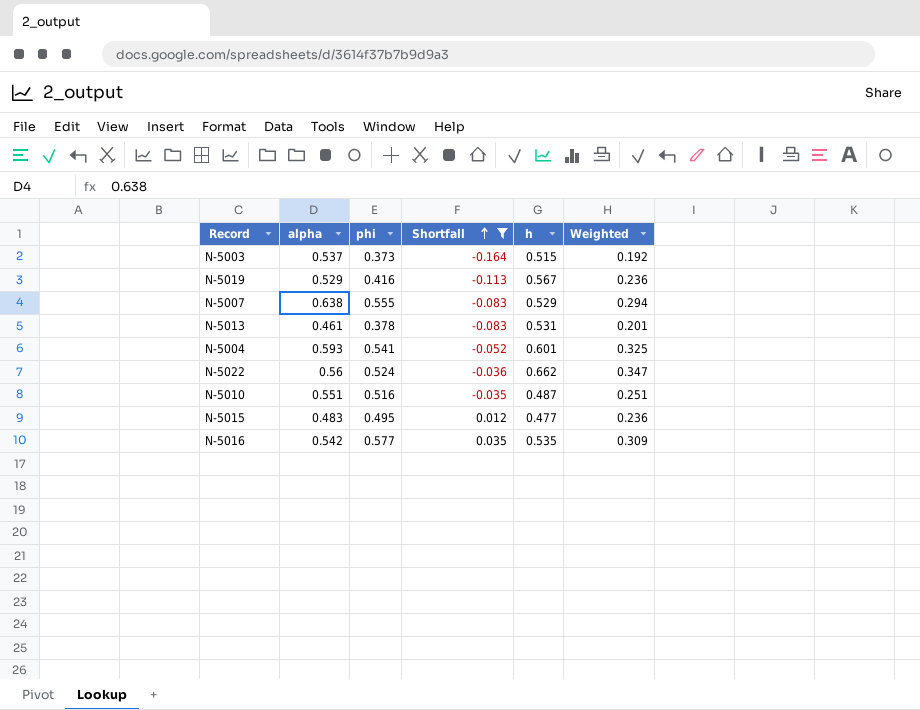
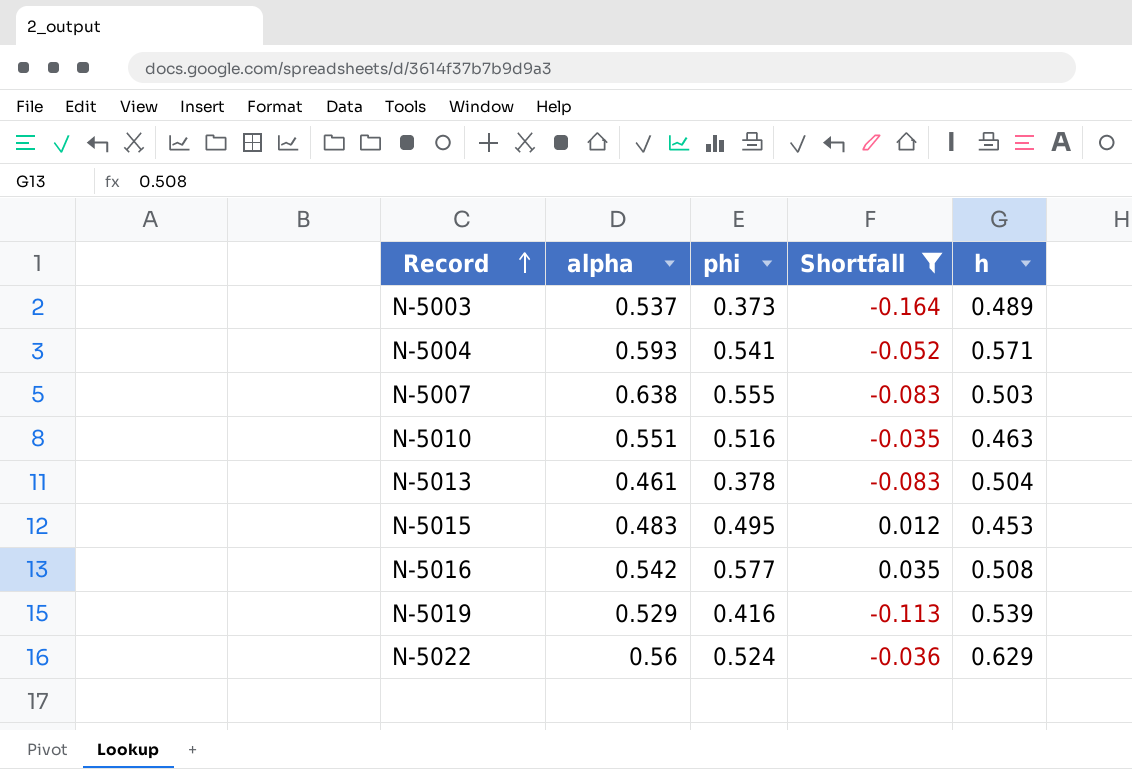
row order: Shortfall ascending -> Record ascending
column Weighted | formula: [phi] * [h] -> none
N-5003 | h: 0.515 -> 0.489
N-5004 | h: 0.601 -> 0.571
N-5007 | h: 0.529 -> 0.503
N-5010 | h: 0.487 -> 0.463
N-5013 | h: 0.531 -> 0.504
N-5015 | h: 0.477 -> 0.453
N-5016 | h: 0.535 -> 0.508
N-5019 | h: 0.567 -> 0.539
N-5022 | h: 0.662 -> 0.629

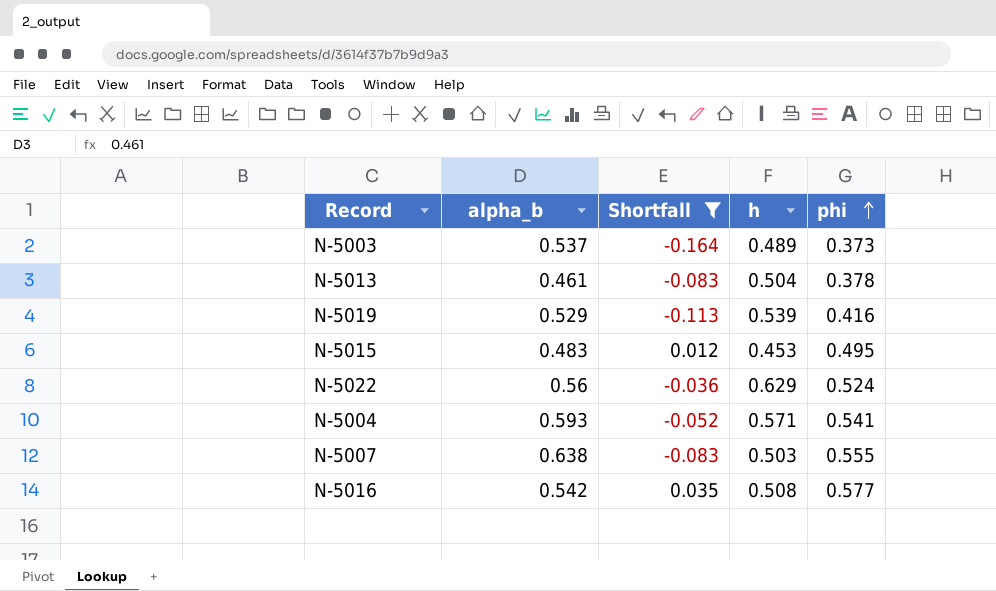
row order: Record ascending -> phi ascending
column name: alpha -> alpha_b
column phi | position: 3 -> 5
row N-5010: 0.551 | 0.516 | -0.035 | 0.463 -> none

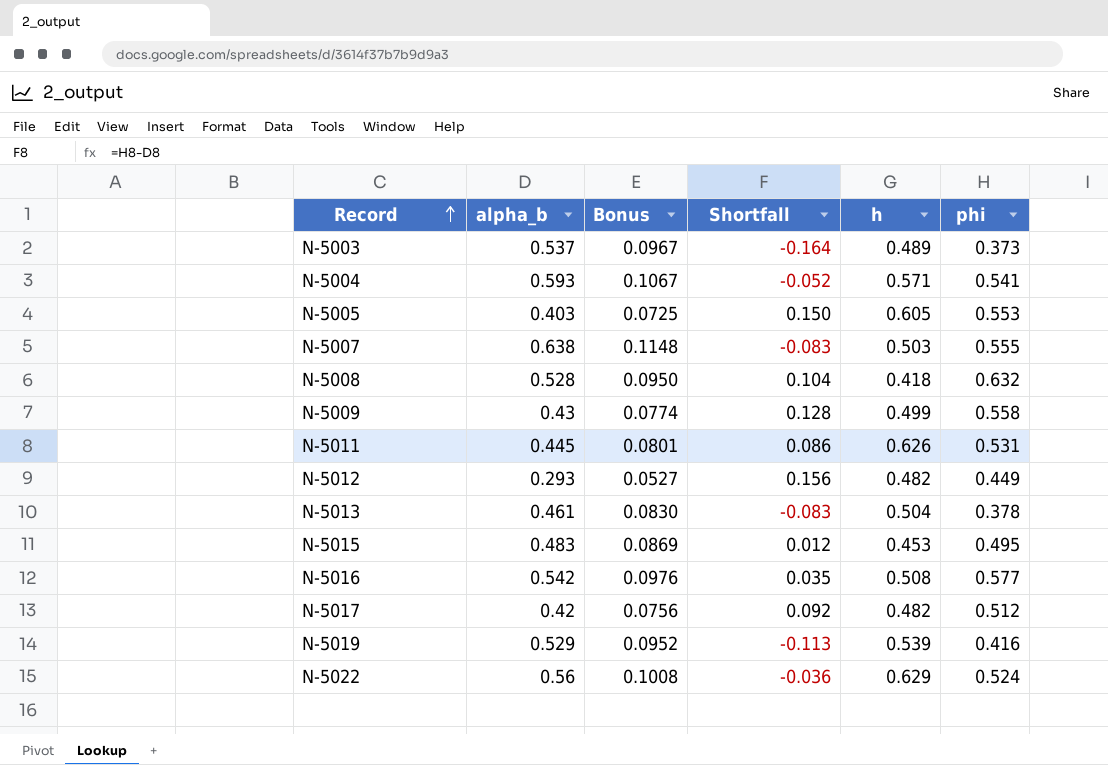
filter: Shortfall <= 0.035 -> none
row order: phi ascending -> Record ascending
column Bonus | formula: none -> [alpha_b] * 0.18

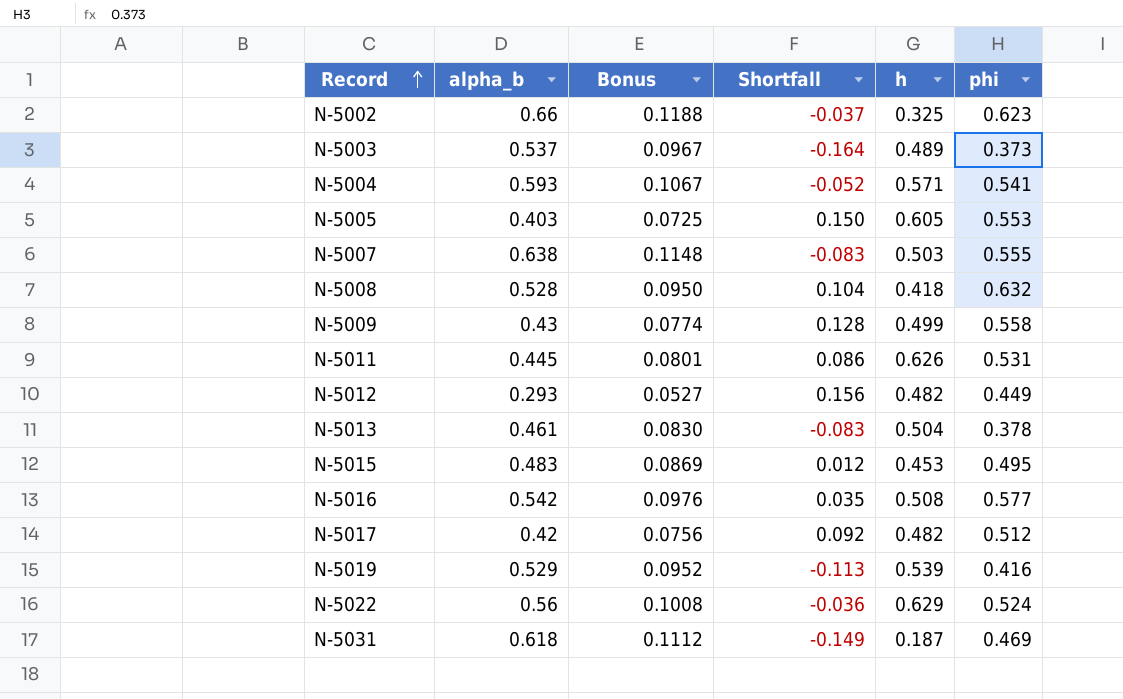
row N-5002: none -> 0.66 | 0.1188 | -0.037 | 0.325 | 0.623
row N-5031: none -> 0.618 | 0.1112 | -0.149 | 0.187 | 0.469

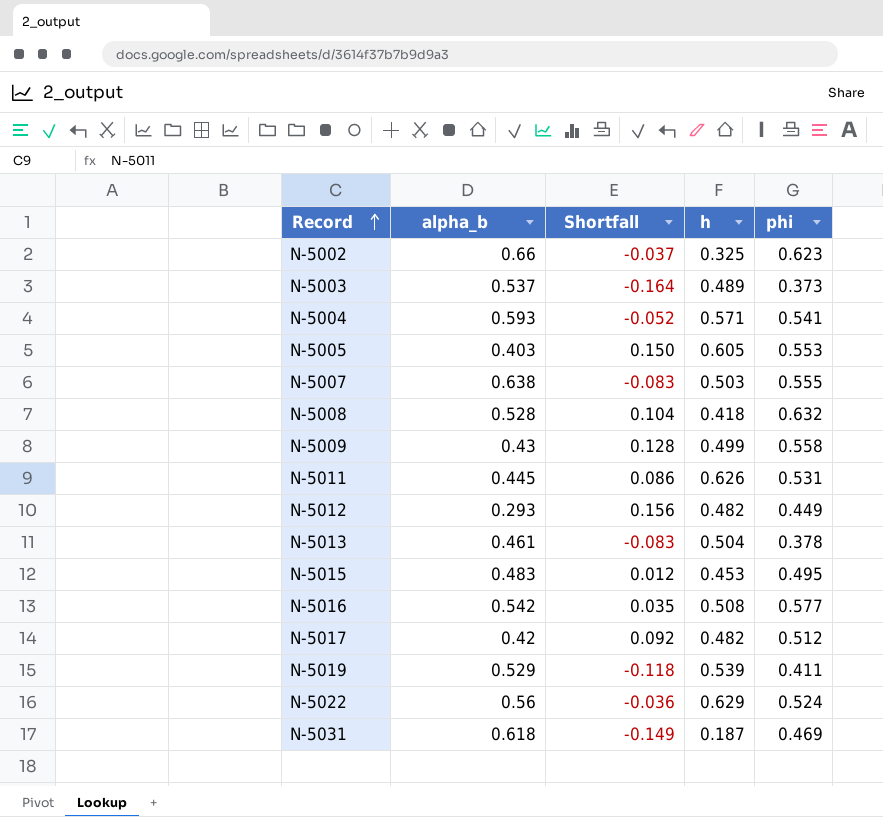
column Bonus | formula: [alpha_b] * 0.18 -> none
N-5019 | Shortfall: -0.113 -> -0.118
N-5019 | phi: 0.416 -> 0.411

